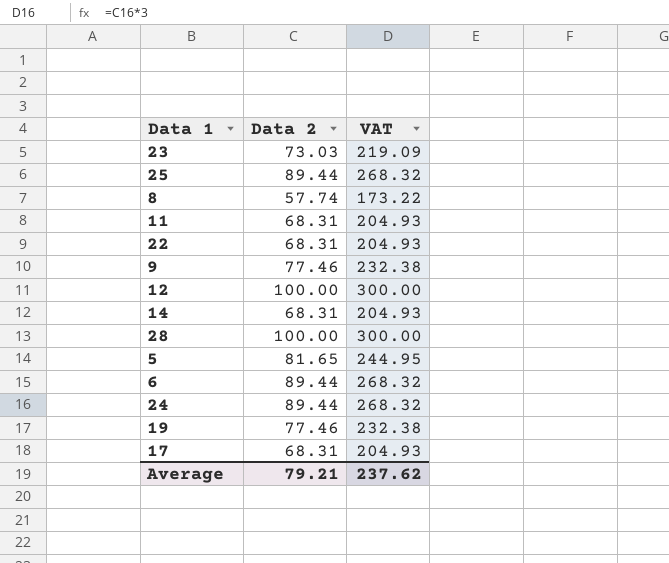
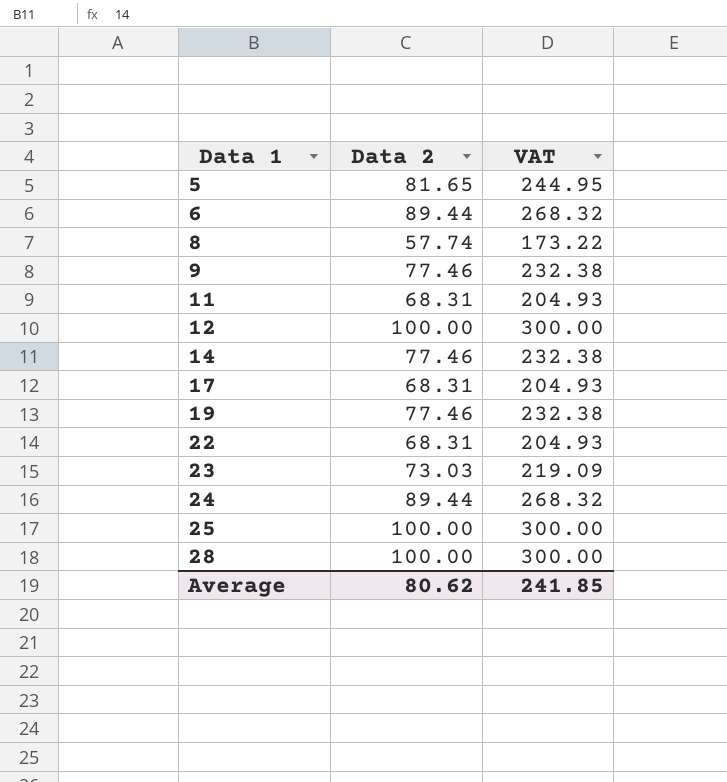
row order: none -> Data 1 ascending
14 | Data 2: 68.31 -> 77.46
14 | VAT: 204.93 -> 232.38
25 | Data 2: 89.44 -> 100.00
25 | VAT: 268.32 -> 300.00
Average | Data 2: 79.21 -> 80.62
Average | VAT: 237.62 -> 241.85

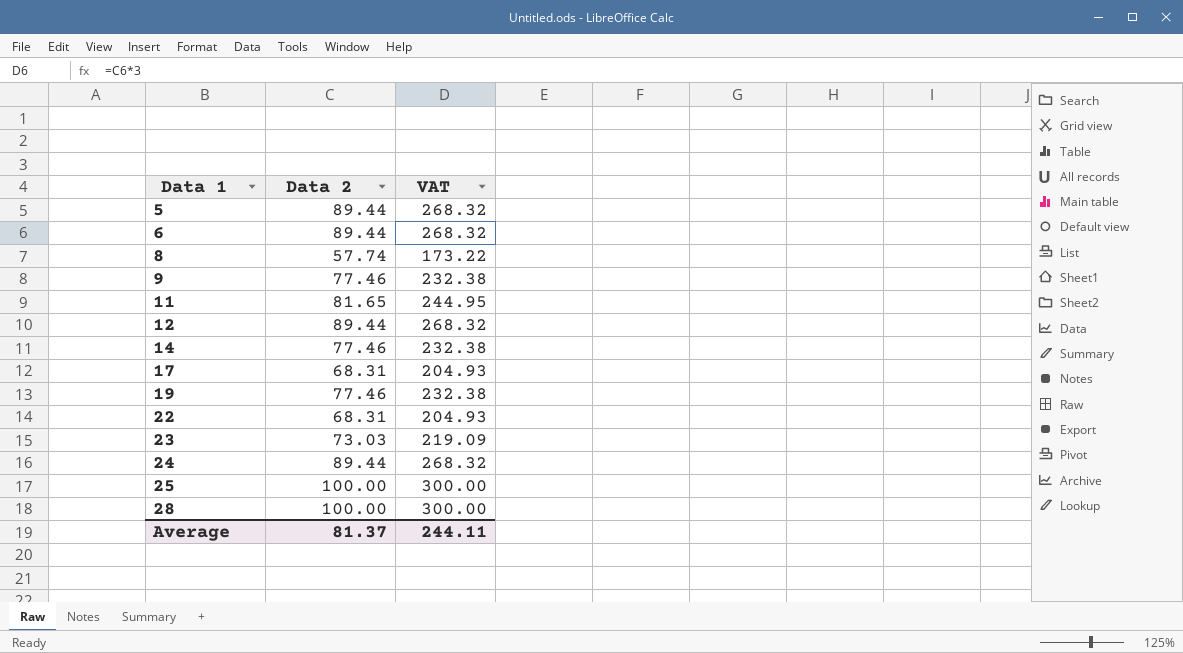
5 | Data 2: 81.65 -> 89.44
5 | VAT: 244.95 -> 268.32
11 | Data 2: 68.31 -> 81.65
11 | VAT: 204.93 -> 244.95
12 | Data 2: 100.00 -> 89.44
12 | VAT: 300.00 -> 268.32
Average | Data 2: 80.62 -> 81.37
Average | VAT: 241.85 -> 244.11

